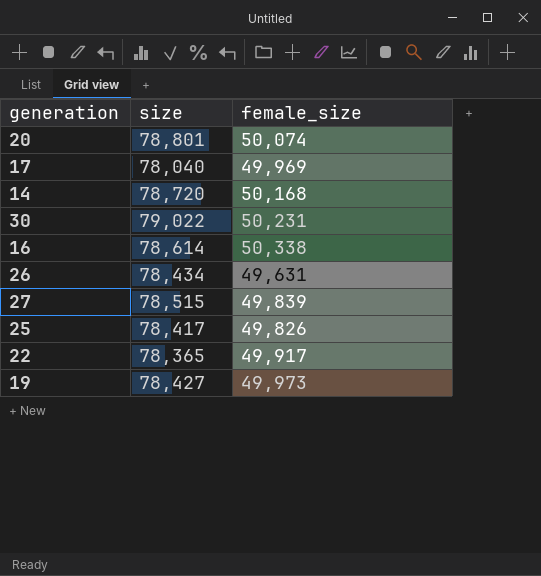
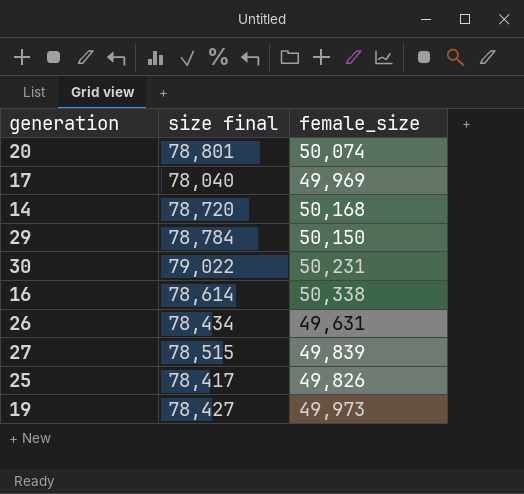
column name: size -> size final
row 22: 78,365 | 49,917 -> none
row 29: none -> 78,784 | 50,150

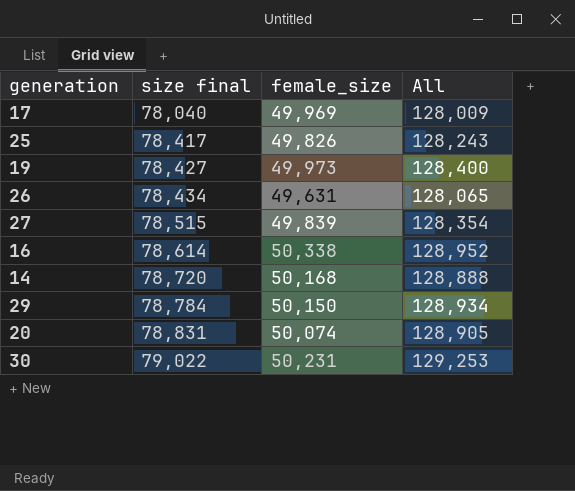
row order: none -> size final ascending
column All | formula: none -> [size final] + [female_size]
20 | size final: 78,801 -> 78,831

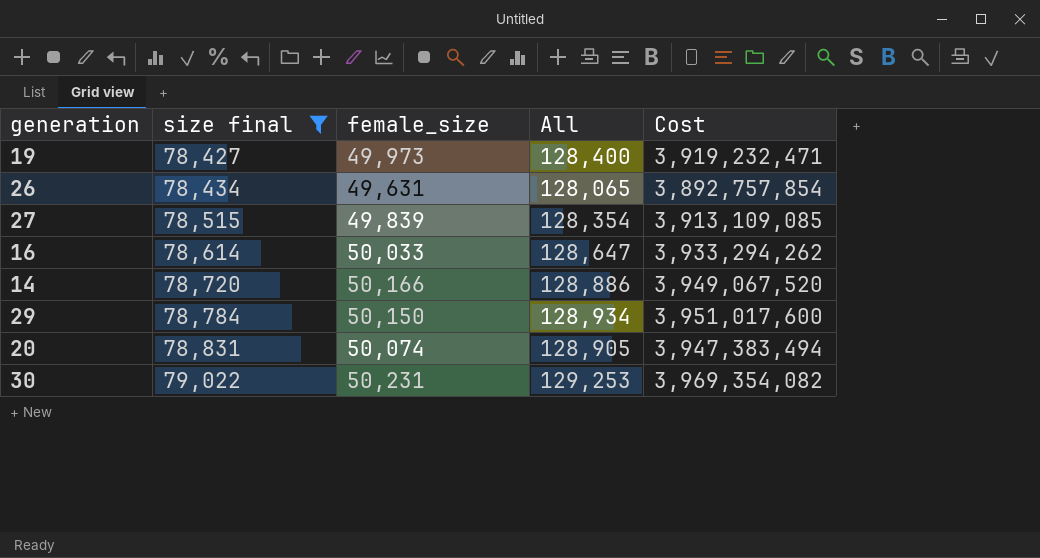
filter: none -> size final >= 78,427
column Cost | formula: none -> [size final] * [female_size]
16 | female_size: 50,338 -> 50,033
16 | All: 128,952 -> 128,647
14 | female_size: 50,168 -> 50,166
14 | All: 128,888 -> 128,886

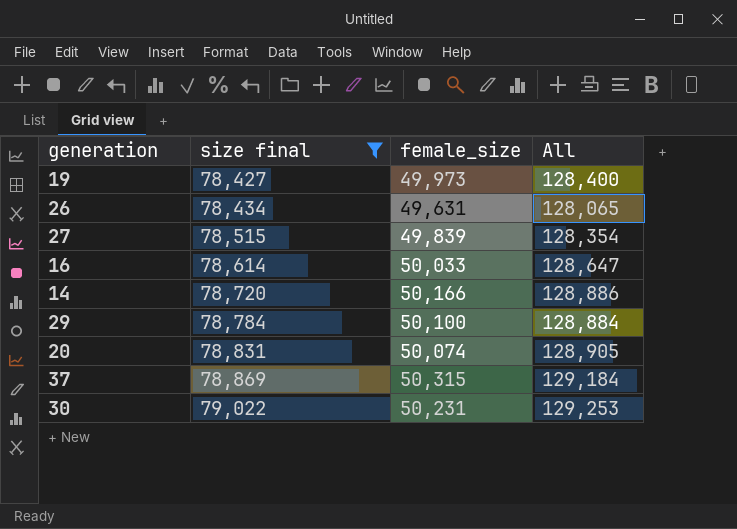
column Cost | formula: [size final] * [female_size] -> none
29 | female_size: 50,150 -> 50,100
29 | All: 128,934 -> 128,884
row 37: none -> 78,869 | 50,315 | 129,184

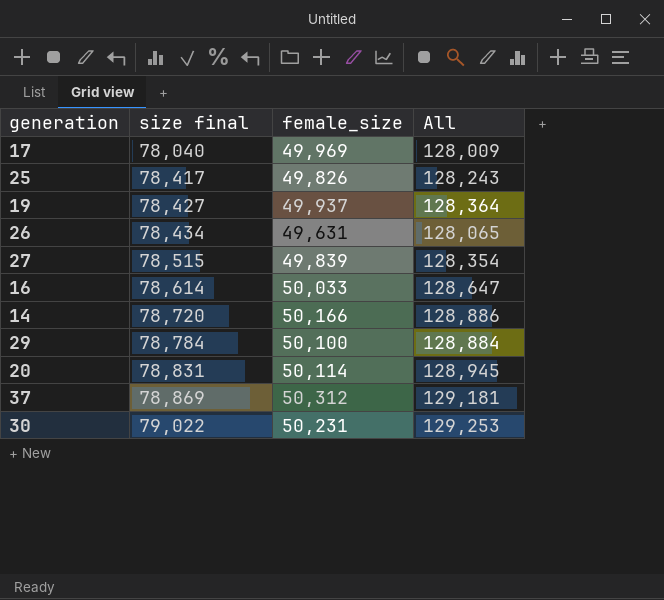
filter: size final >= 78,427 -> none
19 | female_size: 49,973 -> 49,937
19 | All: 128,400 -> 128,364
20 | female_size: 50,074 -> 50,114
20 | All: 128,905 -> 128,945
37 | female_size: 50,315 -> 50,312
37 | All: 129,184 -> 129,181

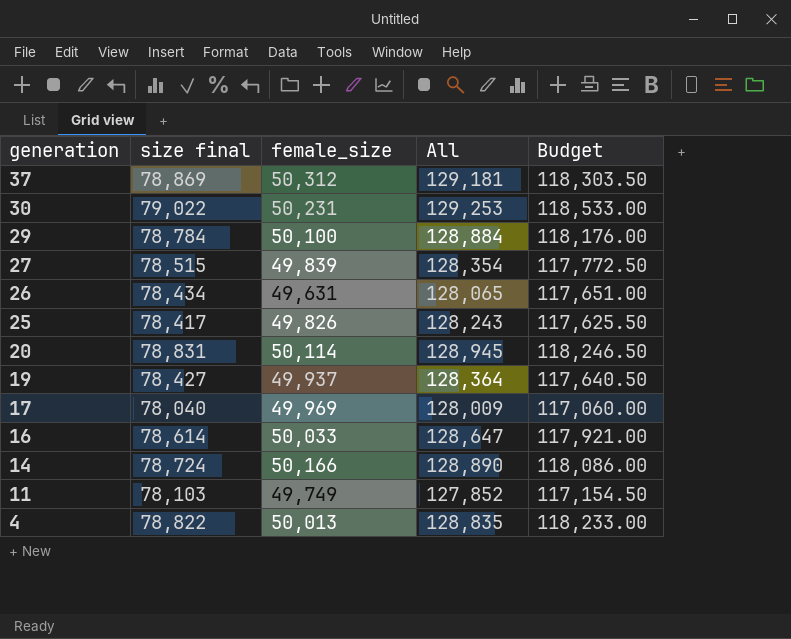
row order: size final ascending -> generation descending
column Budget | formula: none -> [size final] * 1.5
14 | size final: 78,720 -> 78,724
14 | All: 128,886 -> 128,890
row 11: none -> 78,103 | 49,749 | 127,852 | 117,154.50
row 4: none -> 78,822 | 50,013 | 128,835 | 118,233.00

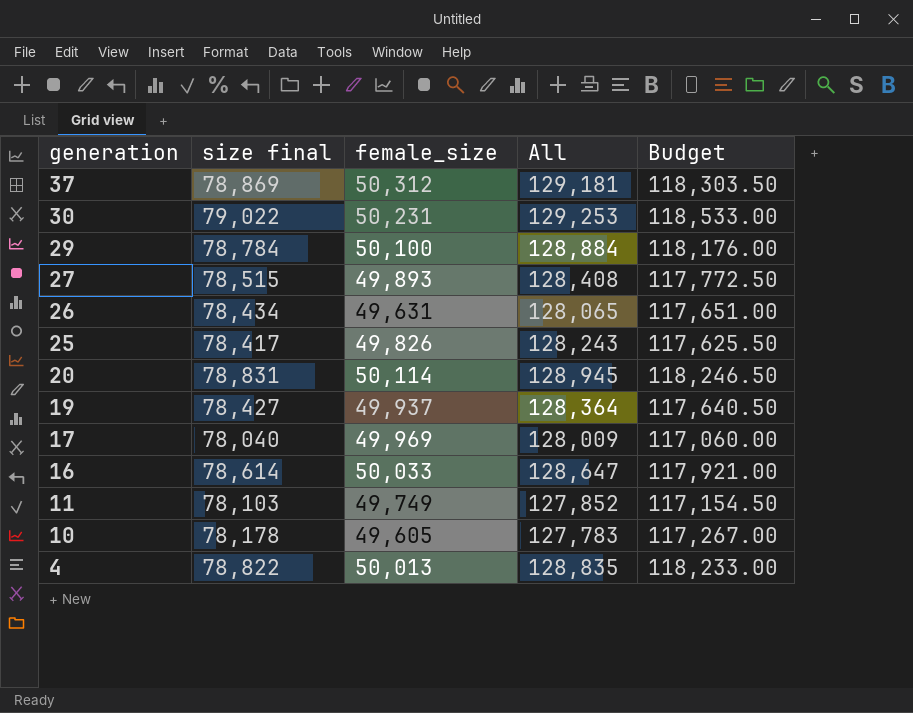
row 14: 78,724 | 50,166 | 128,890 | 118,086.00 -> none
27 | female_size: 49,839 -> 49,893
27 | All: 128,354 -> 128,408
row 10: none -> 78,178 | 49,605 | 127,783 | 117,267.00

